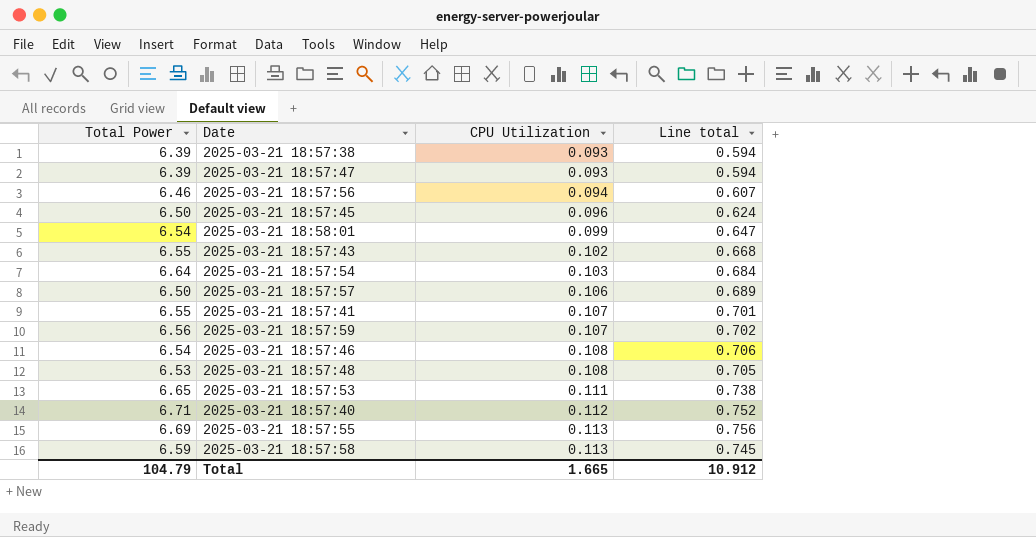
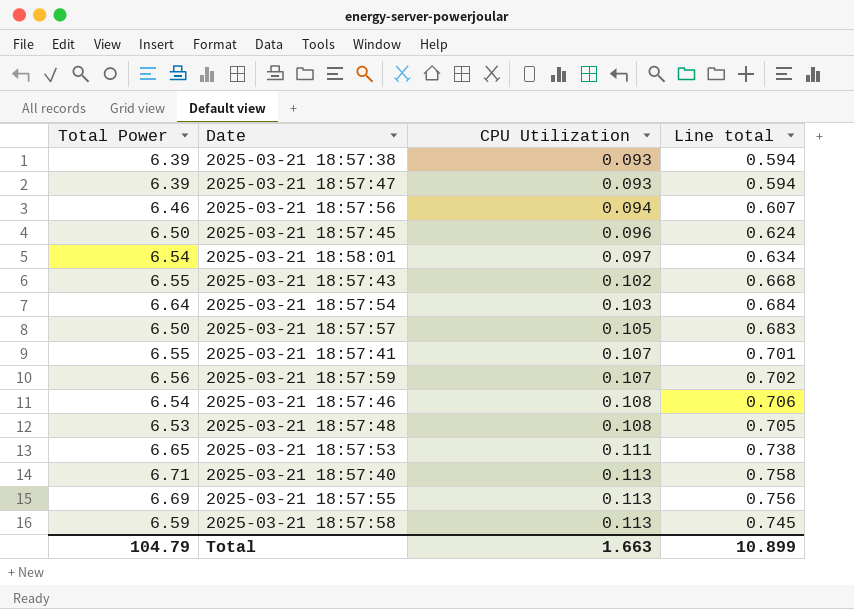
2025-03-21 18:58:01 | CPU Utilization: 0.099 -> 0.097
2025-03-21 18:58:01 | Line total: 0.647 -> 0.634
2025-03-21 18:57:57 | CPU Utilization: 0.106 -> 0.105
2025-03-21 18:57:57 | Line total: 0.689 -> 0.683
2025-03-21 18:57:40 | CPU Utilization: 0.112 -> 0.113
2025-03-21 18:57:40 | Line total: 0.752 -> 0.758
Total | CPU Utilization: 1.665 -> 1.663
Total | Line total: 10.912 -> 10.899

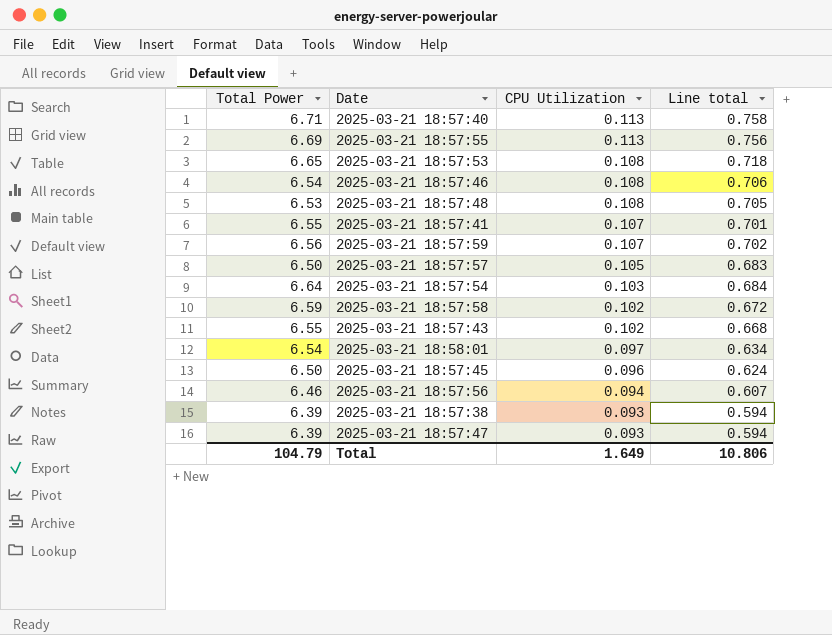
row order: CPU Utilization ascending -> CPU Utilization descending
2025-03-21 18:57:53 | CPU Utilization: 0.111 -> 0.108
2025-03-21 18:57:53 | Line total: 0.738 -> 0.718
2025-03-21 18:57:58 | CPU Utilization: 0.113 -> 0.102
2025-03-21 18:57:58 | Line total: 0.745 -> 0.672
Total | CPU Utilization: 1.663 -> 1.649
Total | Line total: 10.899 -> 10.806

